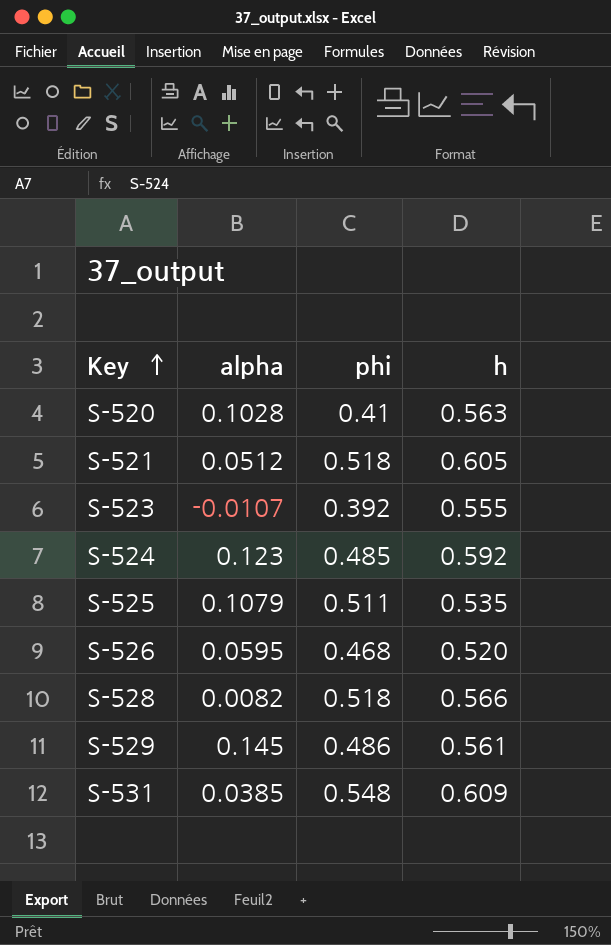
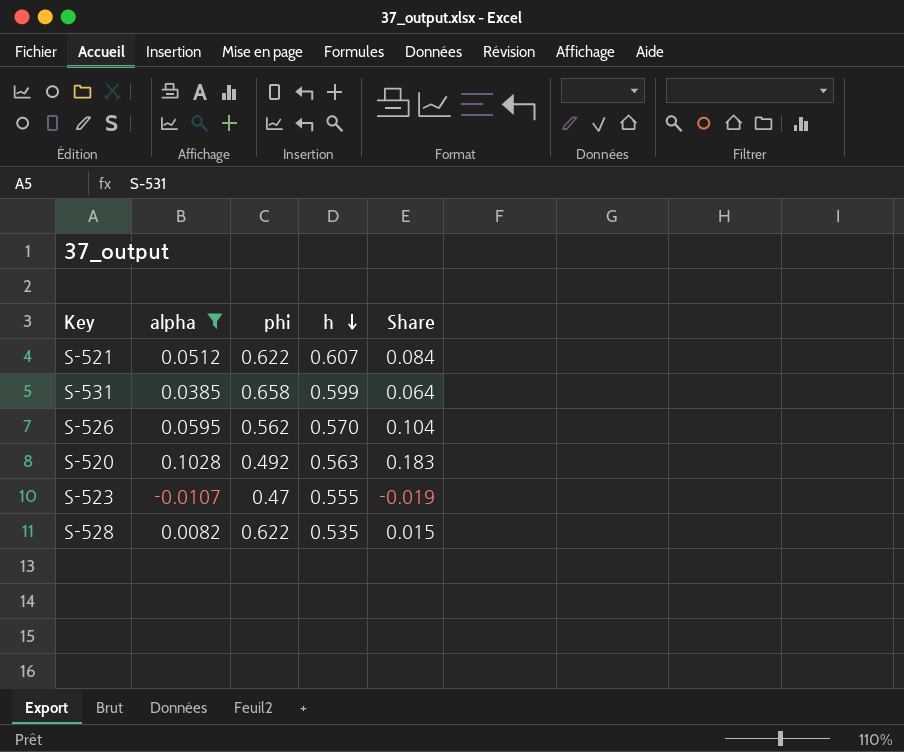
filter: none -> alpha <= 0.1028
row order: Key ascending -> h descending
column Share | formula: none -> [alpha] / [h]
S-521 | phi: 0.518 -> 0.622
S-521 | h: 0.605 -> 0.607
S-531 | phi: 0.548 -> 0.658
S-531 | h: 0.609 -> 0.599
S-526 | phi: 0.468 -> 0.562
S-526 | h: 0.520 -> 0.570
S-520 | phi: 0.41 -> 0.492
S-523 | phi: 0.392 -> 0.47
S-528 | phi: 0.518 -> 0.622
S-528 | h: 0.566 -> 0.535

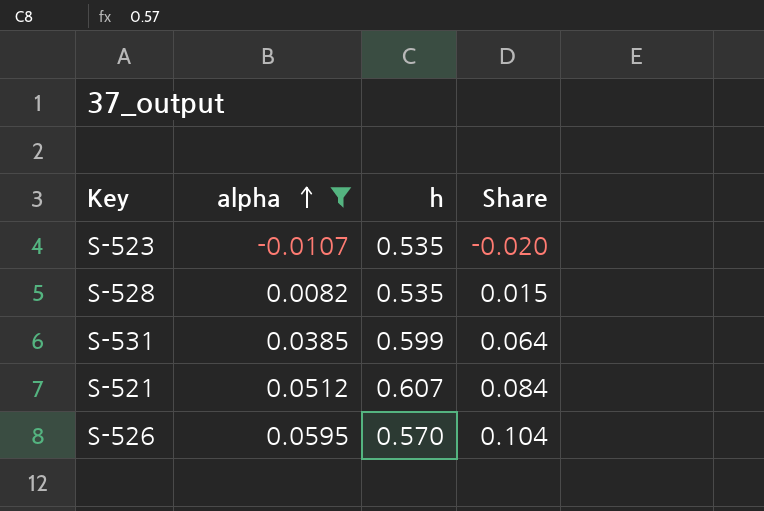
row order: h descending -> alpha ascending
column phi | position: 3 -> none
row S-520: 0.1028 | 0.492 | 0.563 | 0.183 -> none
S-523 | h: 0.555 -> 0.535
S-523 | Share: -0.019 -> -0.020

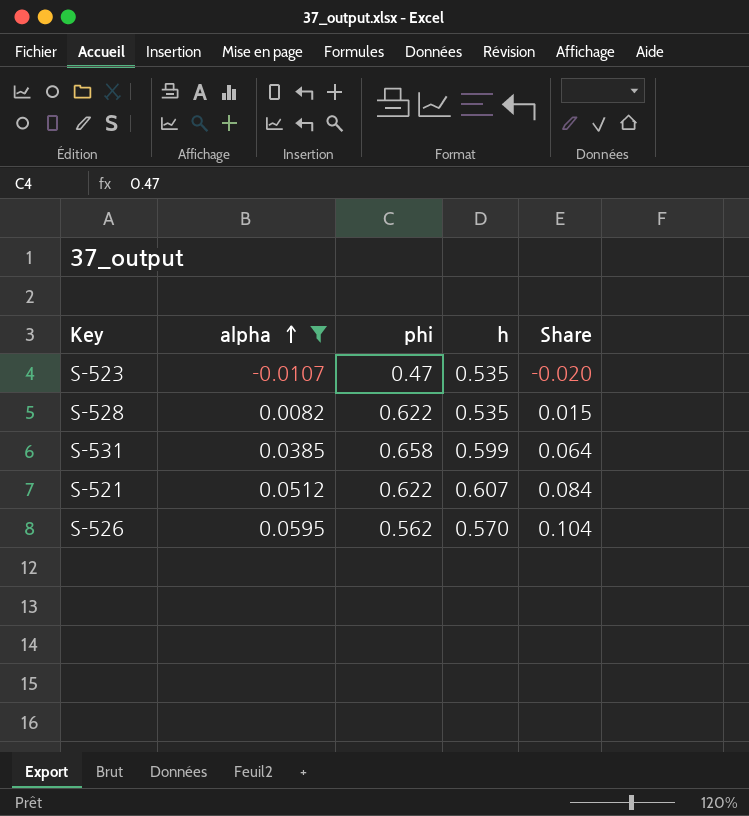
column phi | position: none -> 3

